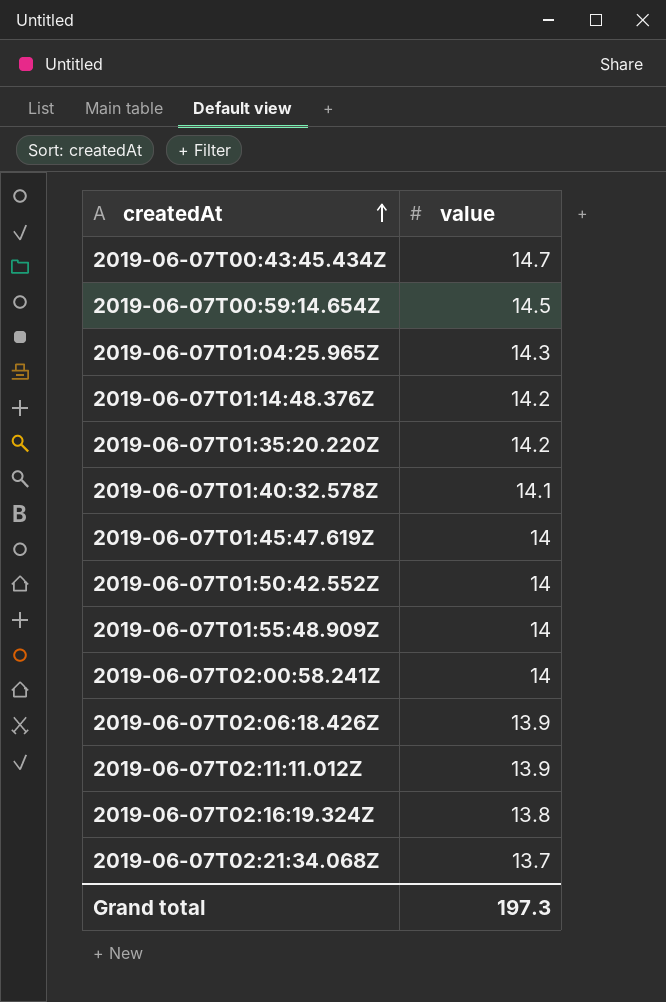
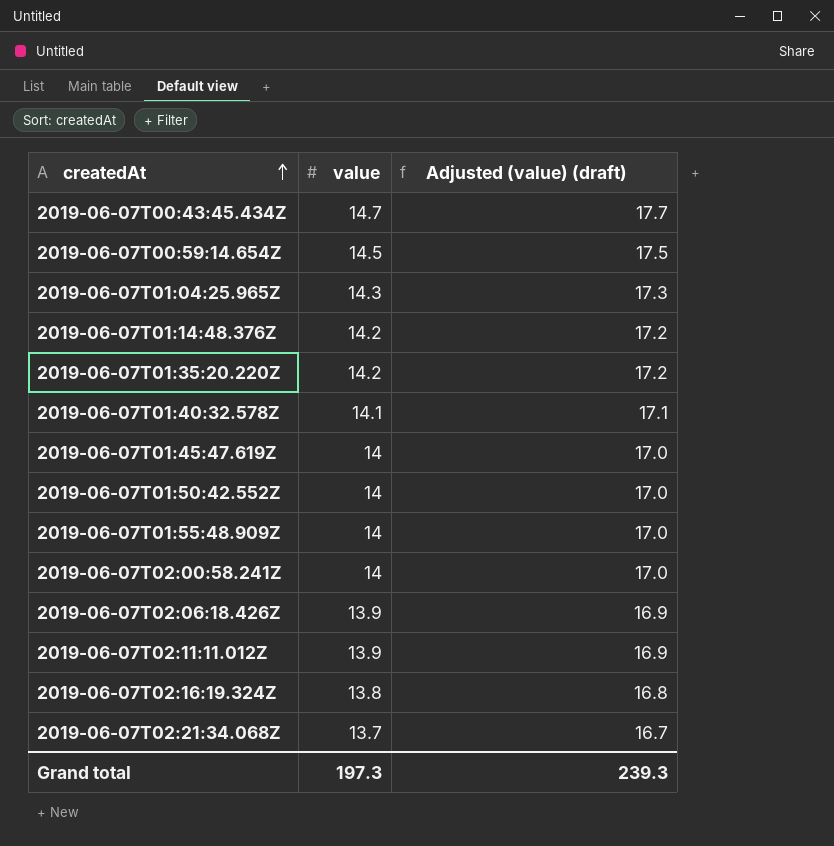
column Adjusted (value) (draft) | formula: none -> [value] + 3

